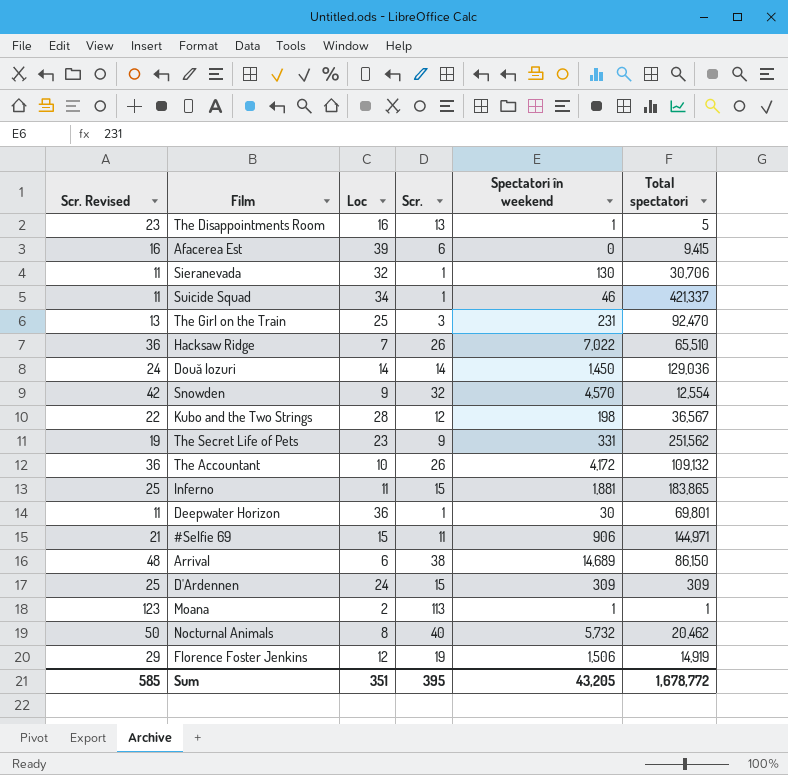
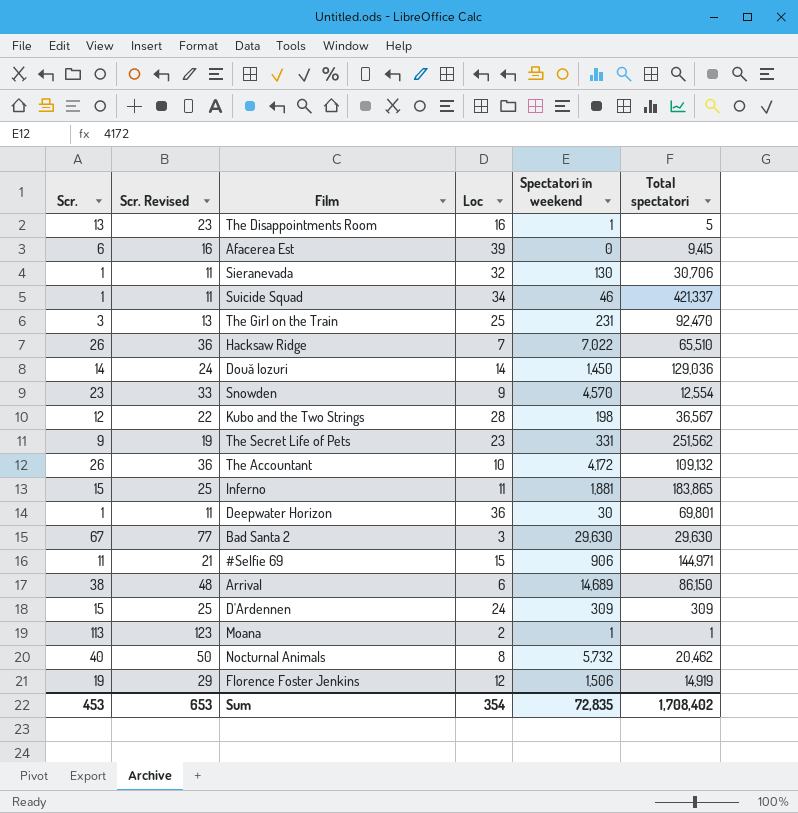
column Scr. | position: 4 -> 1
Snowden | Scr.: 32 -> 23
Snowden | Scr. Revised: 42 -> 33
row Bad Santa 2: none -> 67 | 77 | 3 | 29,630 | 29,630
Sum | Scr.: 395 -> 453
Sum | Scr. Revised: 585 -> 653
Sum | Loc: 351 -> 354
Sum | Spectatori în weekend: 43,205 -> 72,835
Sum | Total spectatori: 1,678,772 -> 1,708,402

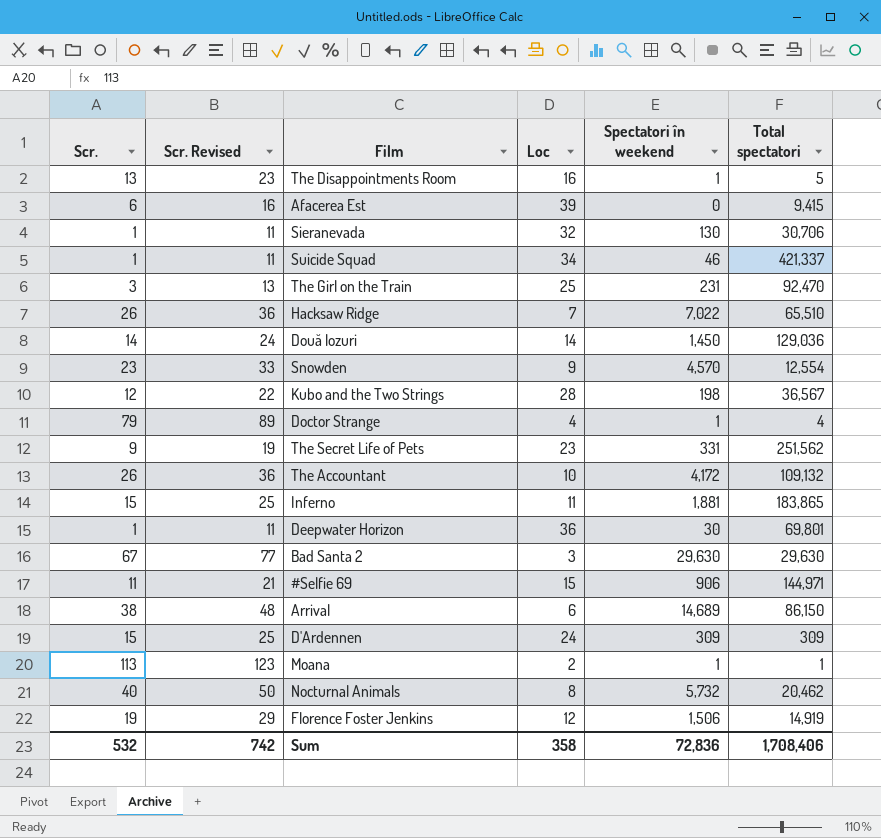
row Doctor Strange: none -> 79 | 89 | 4 | 1 | 4
Sum | Scr.: 453 -> 532
Sum | Scr. Revised: 653 -> 742
Sum | Loc: 354 -> 358
Sum | Spectatori în weekend: 72,835 -> 72,836
Sum | Total spectatori: 1,708,402 -> 1,708,406

